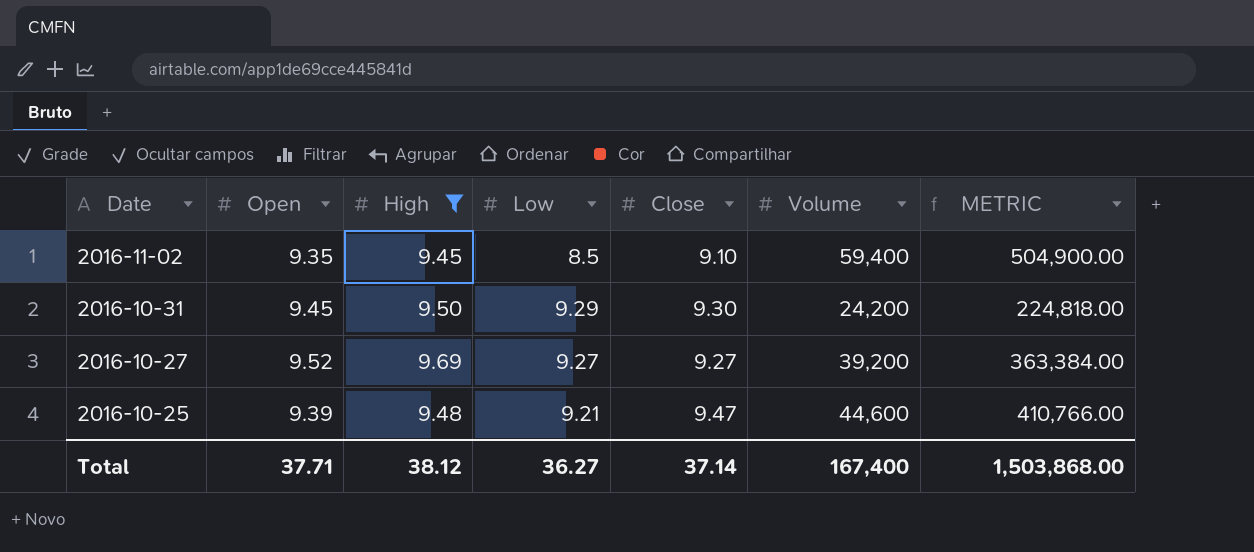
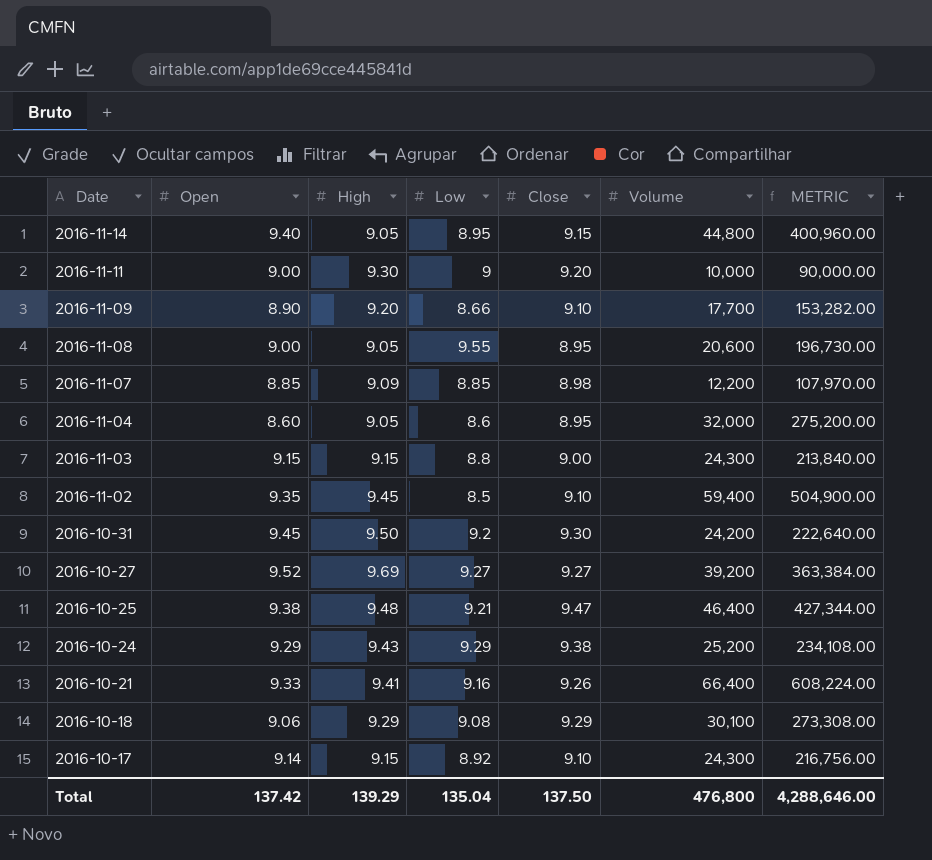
filter: High >= 9.45 -> none
2016-10-31 | Low: 9.29 -> 9.2
2016-10-31 | METRIC: 224,818.00 -> 222,640.00
2016-10-25 | Open: 9.39 -> 9.38
2016-10-25 | Volume: 44,600 -> 46,400
2016-10-25 | METRIC: 410,766.00 -> 427,344.00
Total | Open: 37.71 -> 137.42
Total | High: 38.12 -> 139.29
Total | Low: 36.27 -> 135.04
Total | Close: 37.14 -> 137.50
Total | Volume: 167,400 -> 476,800
Total | METRIC: 1,503,868.00 -> 4,288,646.00

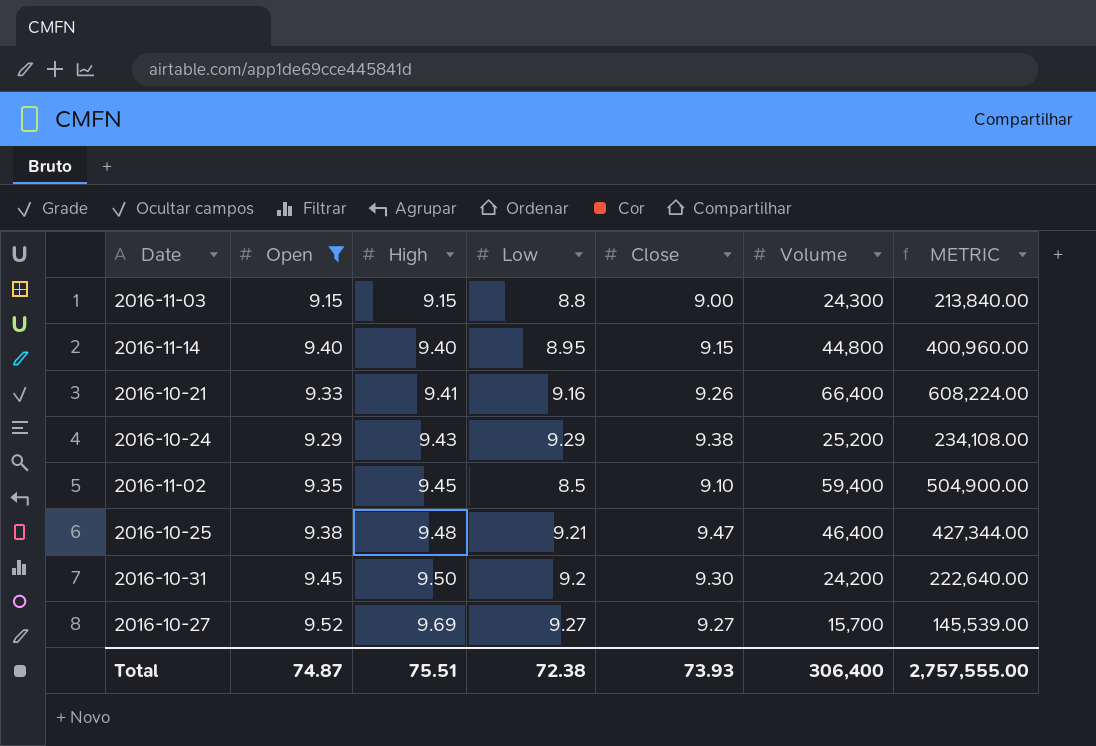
filter: none -> Open >= 9.15
row order: Date descending -> High ascending
2016-11-14 | High: 9.05 -> 9.40
2016-10-27 | Volume: 39,200 -> 15,700
2016-10-27 | METRIC: 363,384.00 -> 145,539.00
Total | Open: 137.42 -> 74.87
Total | High: 139.29 -> 75.51
Total | Low: 135.04 -> 72.38
Total | Close: 137.50 -> 73.93
Total | Volume: 476,800 -> 306,400
Total | METRIC: 4,288,646.00 -> 2,757,555.00

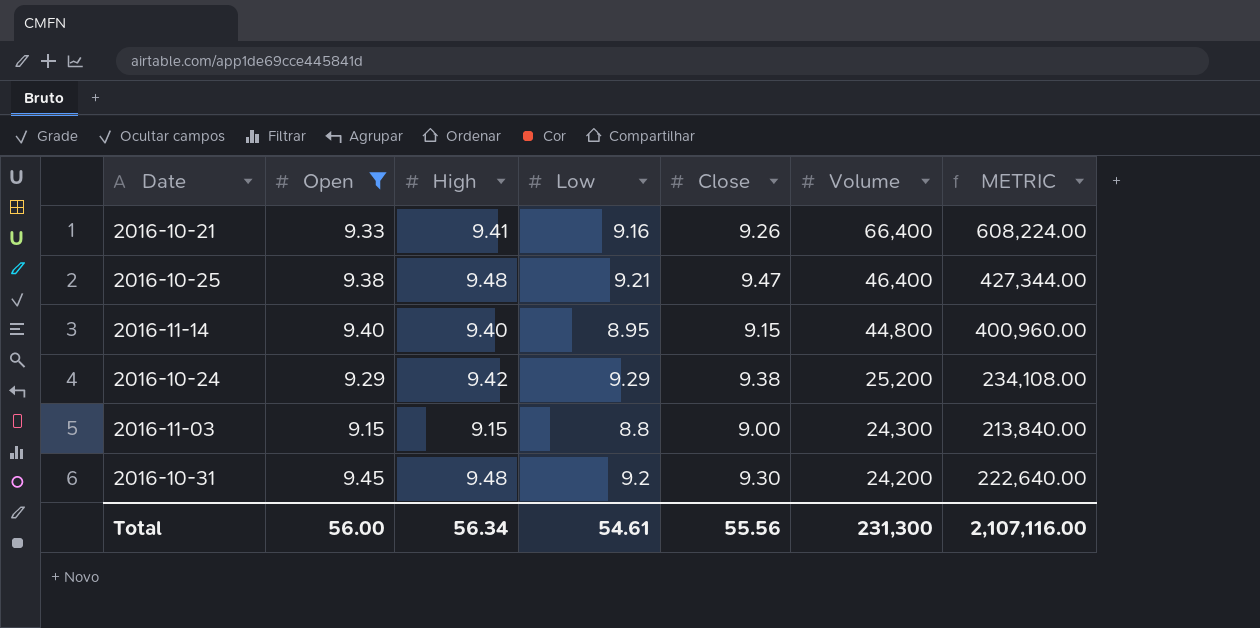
row order: High ascending -> Volume descending
row 2016-11-02: 9.35 | 9.45 | 8.5 | 9.10 | 59,400 | 504,900.00 -> none
row 2016-10-27: 9.52 | 9.69 | 9.27 | 9.27 | 15,700 | 145,539.00 -> none
2016-10-24 | High: 9.43 -> 9.42
2016-10-31 | High: 9.50 -> 9.48
Total | Open: 74.87 -> 56.00
Total | High: 75.51 -> 56.34
Total | Low: 72.38 -> 54.61
Total | Close: 73.93 -> 55.56
Total | Volume: 306,400 -> 231,300
Total | METRIC: 2,757,555.00 -> 2,107,116.00

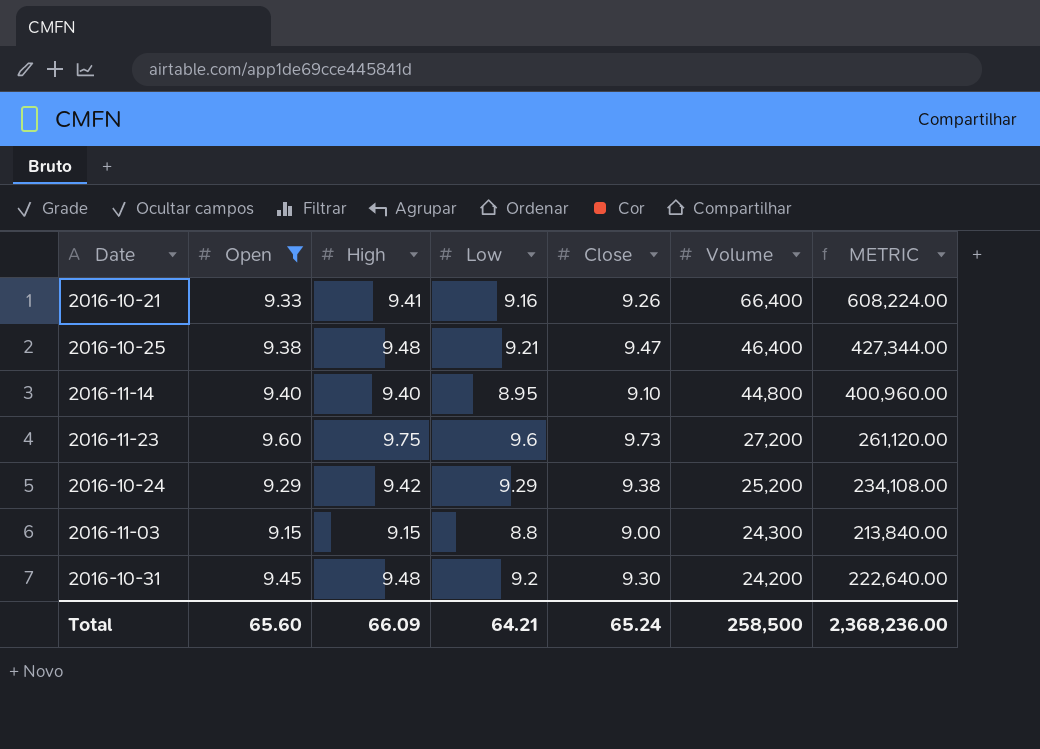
2016-11-14 | Close: 9.15 -> 9.10
row 2016-11-23: none -> 9.60 | 9.75 | 9.6 | 9.73 | 27,200 | 261,120.00
Total | Open: 56.00 -> 65.60
Total | High: 56.34 -> 66.09
Total | Low: 54.61 -> 64.21
Total | Close: 55.56 -> 65.24
Total | Volume: 231,300 -> 258,500
Total | METRIC: 2,107,116.00 -> 2,368,236.00

